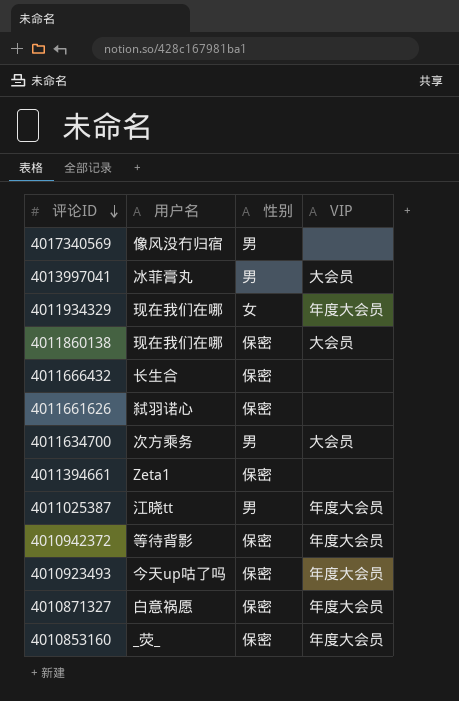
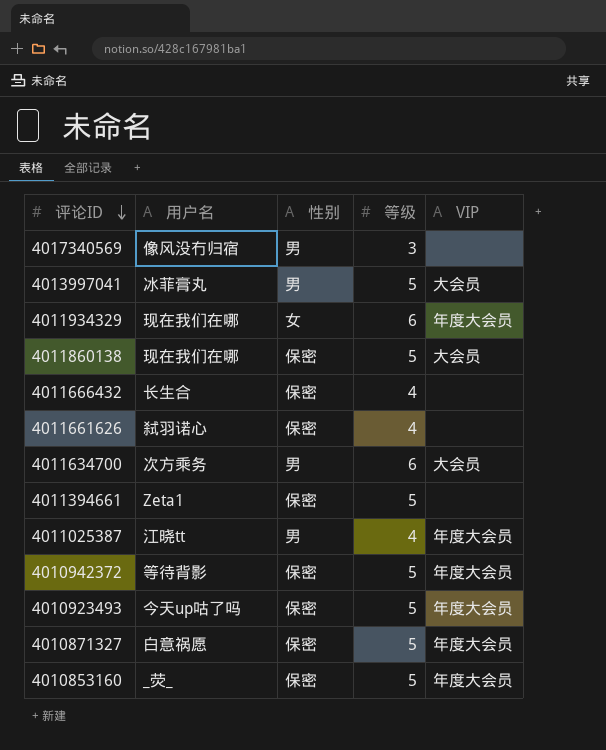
column 等级 | position: none -> 4

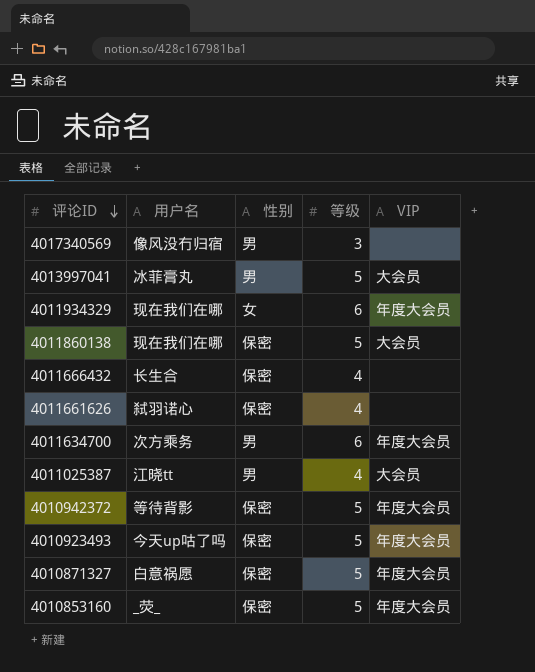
row 4011394661: Zeta1 | 保密 | 5 | none -> none
4011634700 | VIP: 大会员 -> 年度大会员
4011025387 | VIP: 年度大会员 -> 大会员

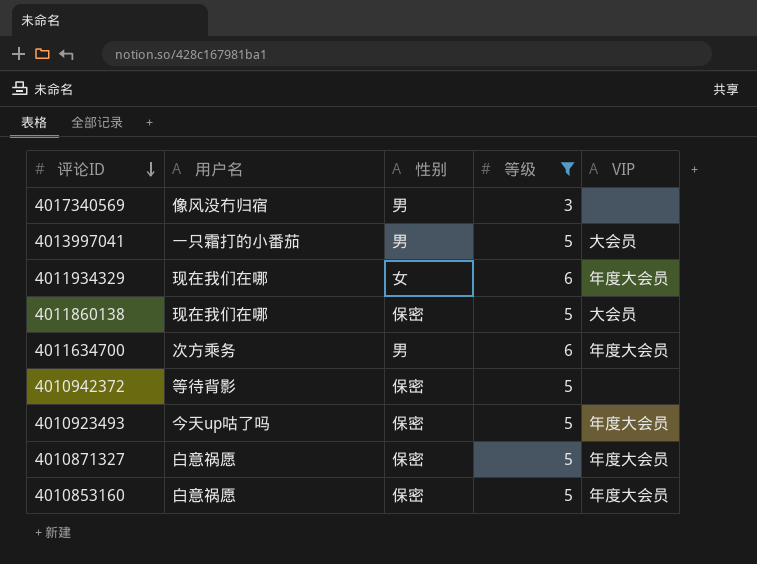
filter: none -> 等级 != 4
4013997041 | 用户名: 冰菲膏丸 -> 一只霜打的小番茄
4010942372 | VIP: 年度大会员 -> none
4010853160 | 用户名: _荧_ -> 白意祸愿

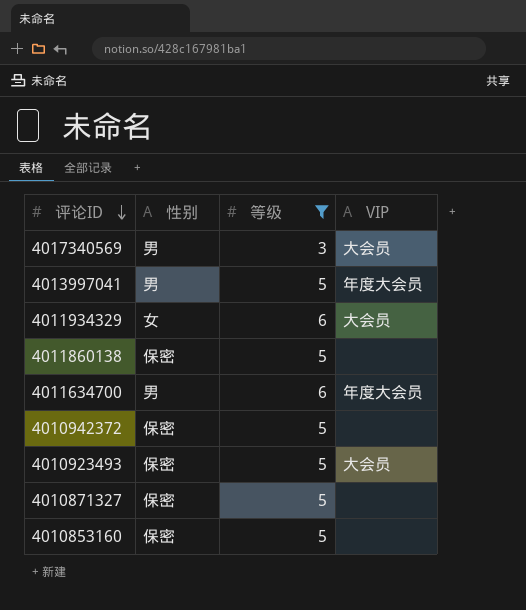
column 用户名 | position: 2 -> none
4017340569 | VIP: none -> 大会员
4013997041 | VIP: 大会员 -> 年度大会员
4011934329 | VIP: 年度大会员 -> 大会员
4011860138 | VIP: 大会员 -> none
4010923493 | VIP: 年度大会员 -> 大会员
4010871327 | VIP: 年度大会员 -> none
4010853160 | VIP: 年度大会员 -> none

